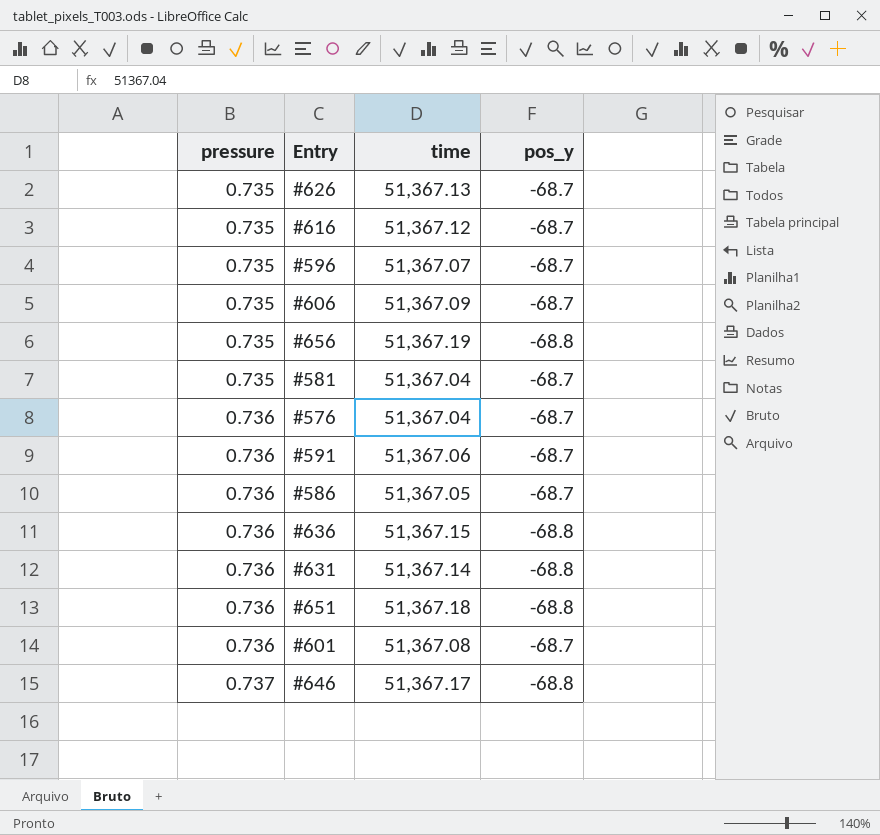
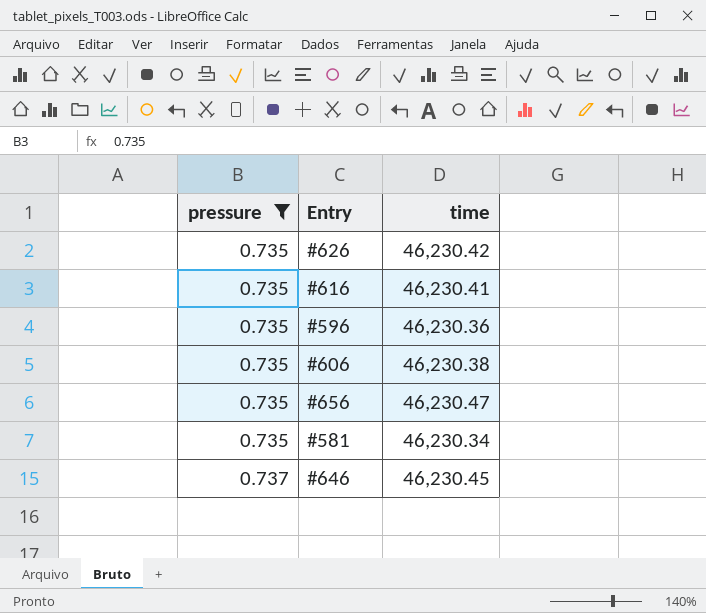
filter: none -> pressure != 0.736
column pos_y | position: 4 -> none
#626 | time: 51,367.13 -> 46,230.42
#616 | time: 51,367.12 -> 46,230.41
#596 | time: 51,367.07 -> 46,230.36
#606 | time: 51,367.09 -> 46,230.38
#656 | time: 51,367.19 -> 46,230.47
#581 | time: 51,367.04 -> 46,230.34
#646 | time: 51,367.17 -> 46,230.45

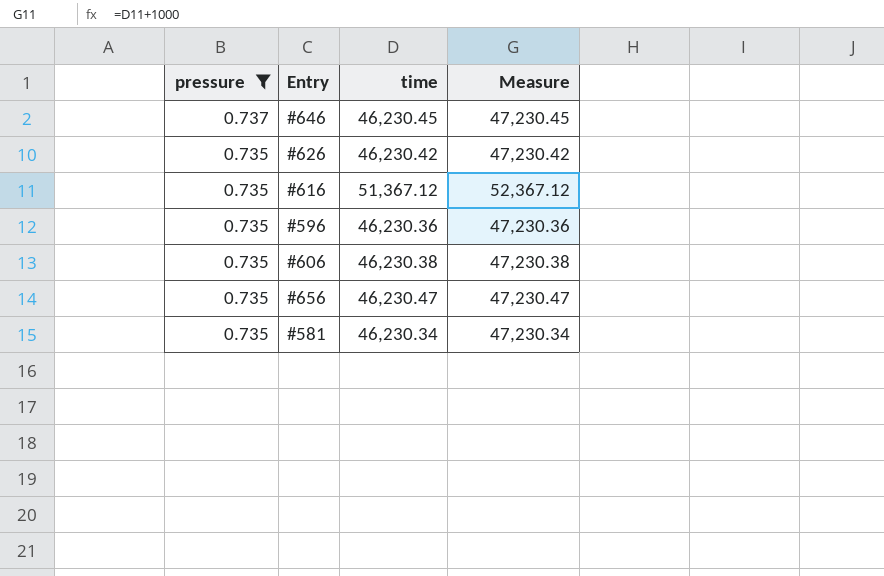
row order: pressure ascending -> pressure descending
column Measure | formula: none -> [time] + 1000
#616 | time: 46,230.41 -> 51,367.12

